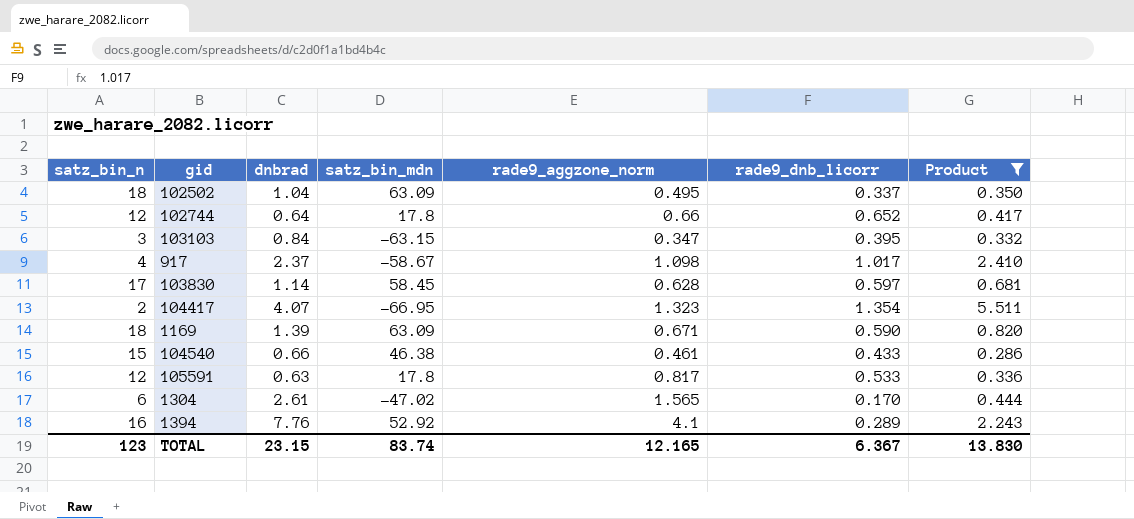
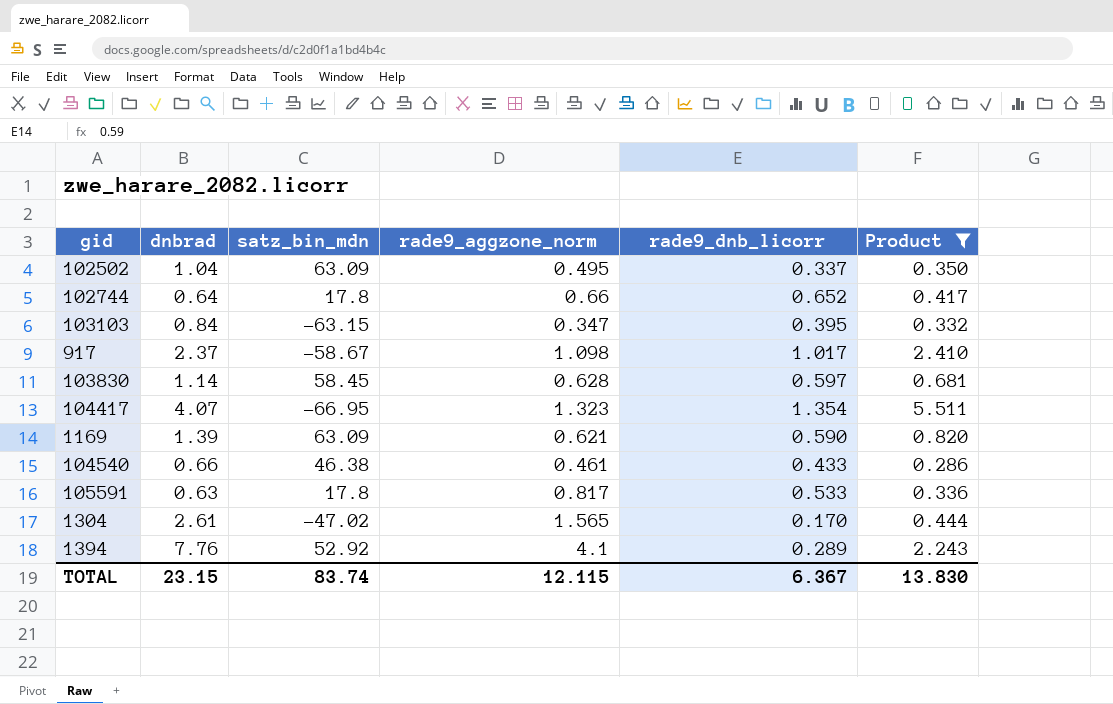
column satz_bin_n | position: 1 -> none
1169 | rade9_aggzone_norm: 0.671 -> 0.621
TOTAL | rade9_aggzone_norm: 12.165 -> 12.115

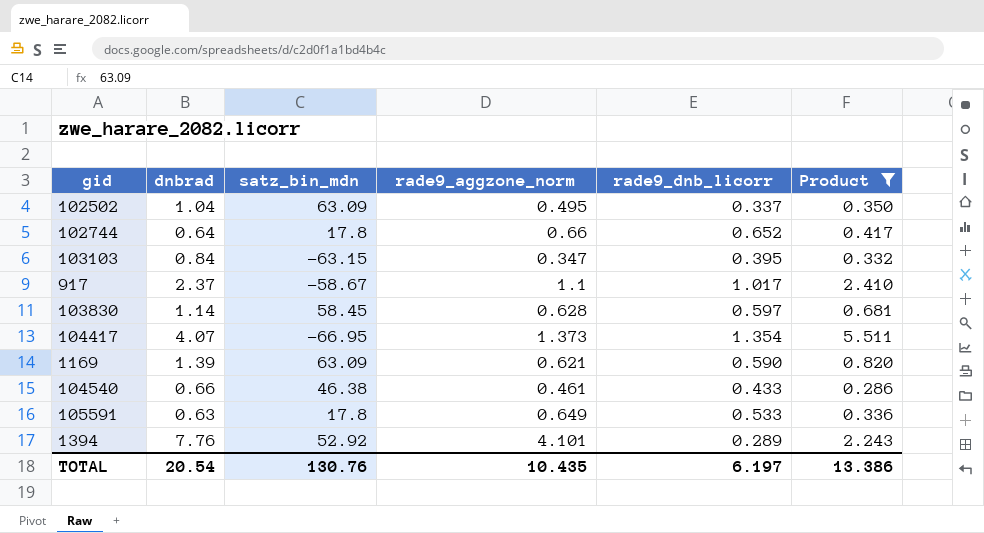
row 1304: 2.61 | -47.02 | 1.565 | 0.170 | 0.444 -> none
917 | rade9_aggzone_norm: 1.098 -> 1.1
104417 | rade9_aggzone_norm: 1.323 -> 1.373
105591 | rade9_aggzone_norm: 0.817 -> 0.649
1394 | rade9_aggzone_norm: 4.1 -> 4.101
TOTAL | dnbrad: 23.15 -> 20.54
TOTAL | satz_bin_mdn: 83.74 -> 130.76
TOTAL | rade9_aggzone_norm: 12.115 -> 10.435
TOTAL | rade9_dnb_licorr: 6.367 -> 6.197
TOTAL | Product: 13.830 -> 13.386

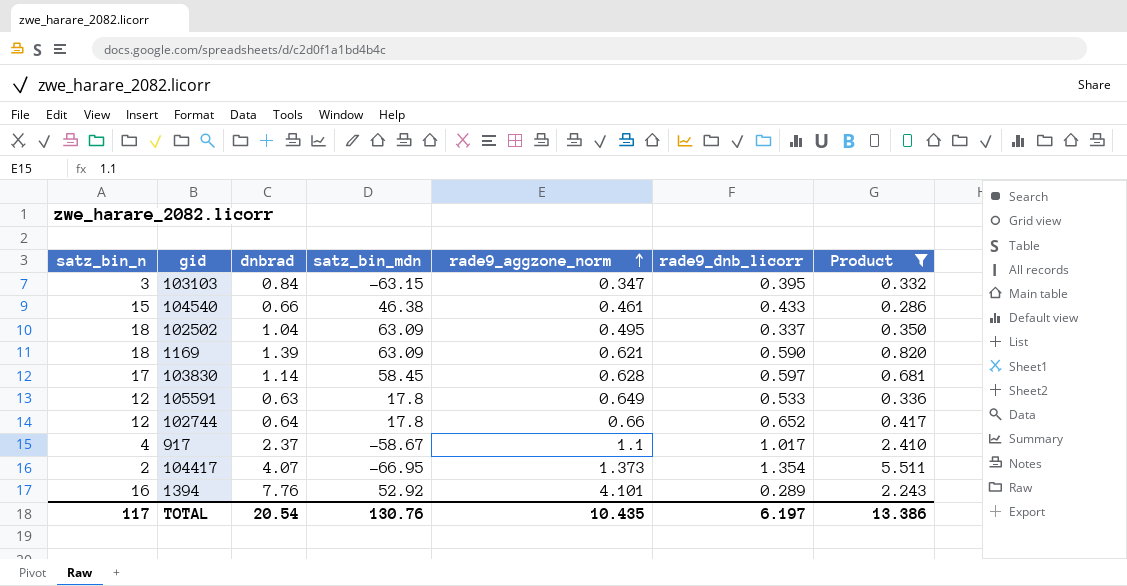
row order: none -> rade9_aggzone_norm ascending
column satz_bin_n | position: none -> 1

